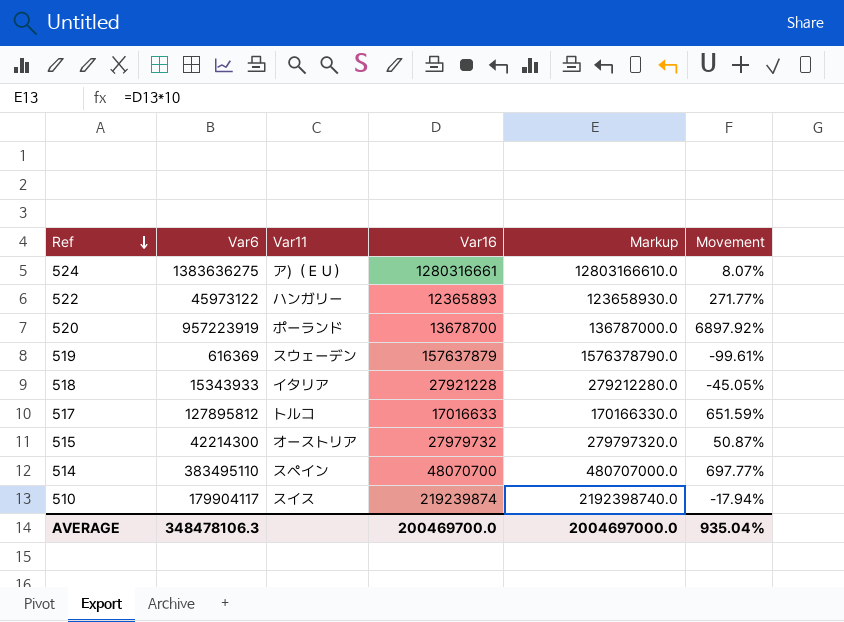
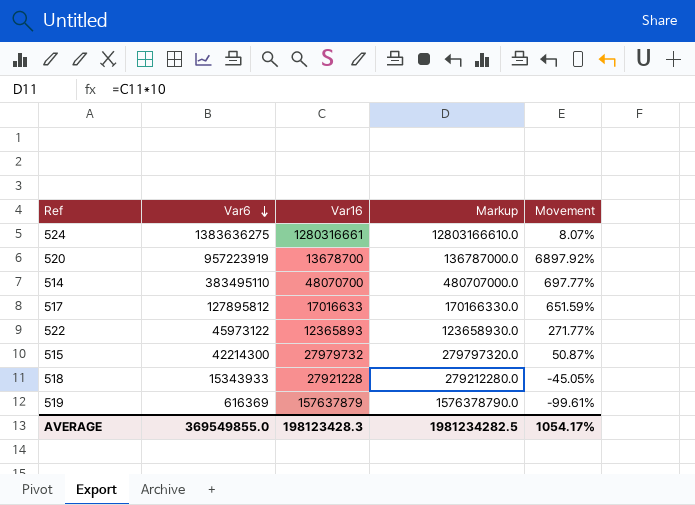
row order: Ref descending -> Var6 descending
column Var11 | position: 3 -> none
row 510: 179904117 | スイス | 219239874 | 2192398740.0 | -17.94% -> none
AVERAGE | Var6: 348478106.3 -> 369549855.0
AVERAGE | Var16: 200469700.0 -> 198123428.3
AVERAGE | Markup: 2004697000.0 -> 1981234282.5
AVERAGE | Movement: 935.04% -> 1054.17%

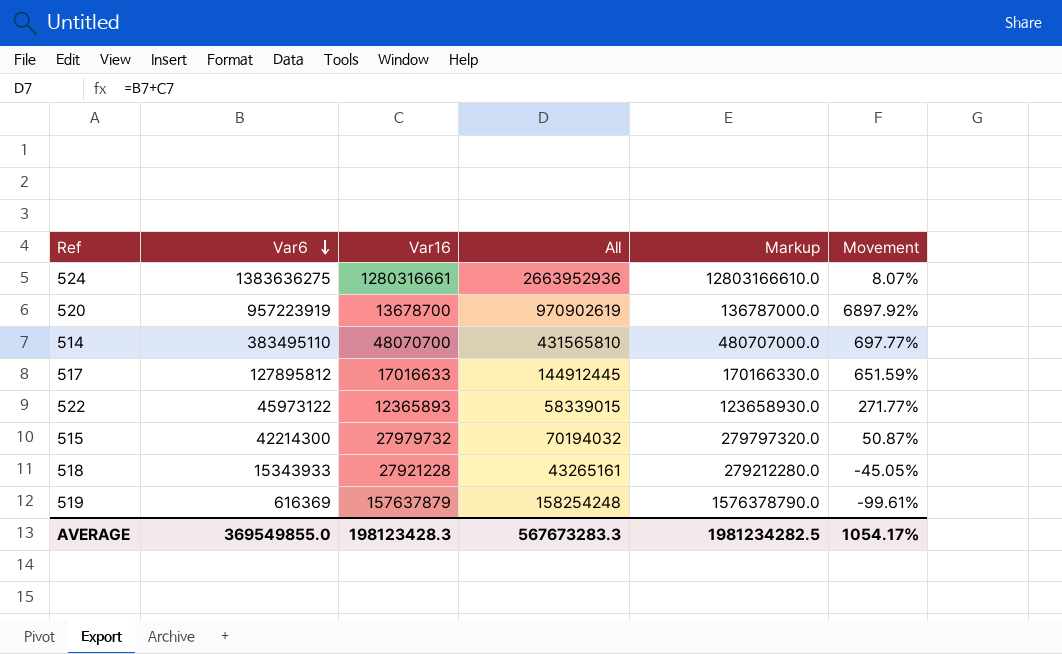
column All | formula: none -> [Var6] + [Var16]

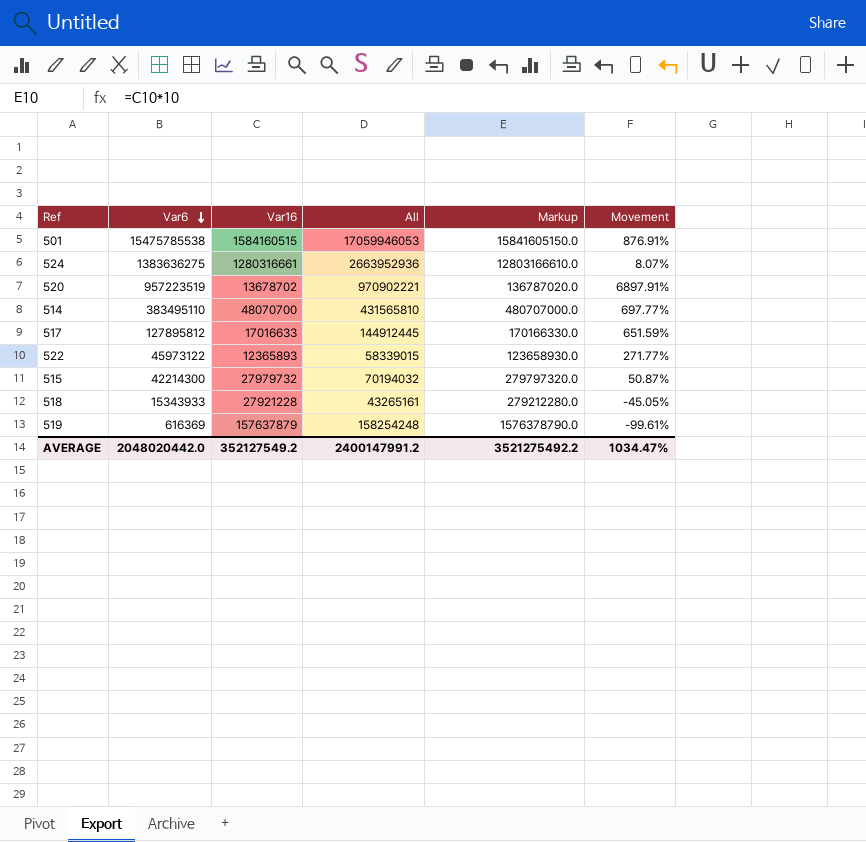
row 501: none -> 15475785538 | 1584160515 | 17059946053 | 15841605150.0 | 876.91%
520 | Var6: 957223919 -> 957223519
520 | Var16: 13678700 -> 13678702
520 | All: 970902619 -> 970902221
520 | Markup: 136787000.0 -> 136787020.0
520 | Movement: 6897.92% -> 6897.91%
AVERAGE | Var6: 369549855.0 -> 2048020442.0
AVERAGE | Var16: 198123428.3 -> 352127549.2
AVERAGE | All: 567673283.3 -> 2400147991.2
AVERAGE | Markup: 1981234282.5 -> 3521275492.2
AVERAGE | Movement: 1054.17% -> 1034.47%

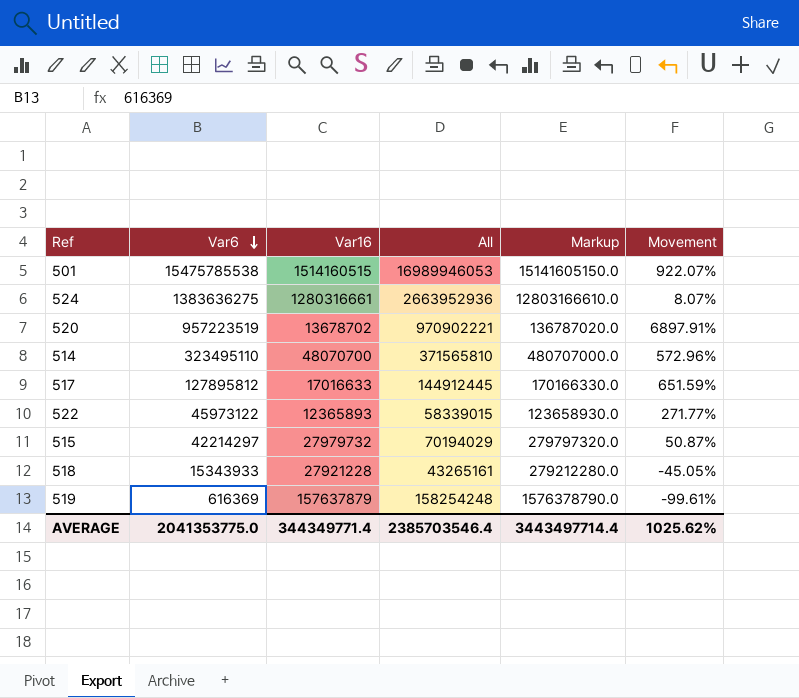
501 | Var16: 1584160515 -> 1514160515
501 | All: 17059946053 -> 16989946053
501 | Markup: 15841605150.0 -> 15141605150.0
501 | Movement: 876.91% -> 922.07%
514 | Var6: 383495110 -> 323495110
514 | All: 431565810 -> 371565810
514 | Movement: 697.77% -> 572.96%
515 | Var6: 42214300 -> 42214297
515 | All: 70194032 -> 70194029
AVERAGE | Var6: 2048020442.0 -> 2041353775.0
AVERAGE | Var16: 352127549.2 -> 344349771.4
AVERAGE | All: 2400147991.2 -> 2385703546.4
AVERAGE | Markup: 3521275492.2 -> 3443497714.4
AVERAGE | Movement: 1034.47% -> 1025.62%

